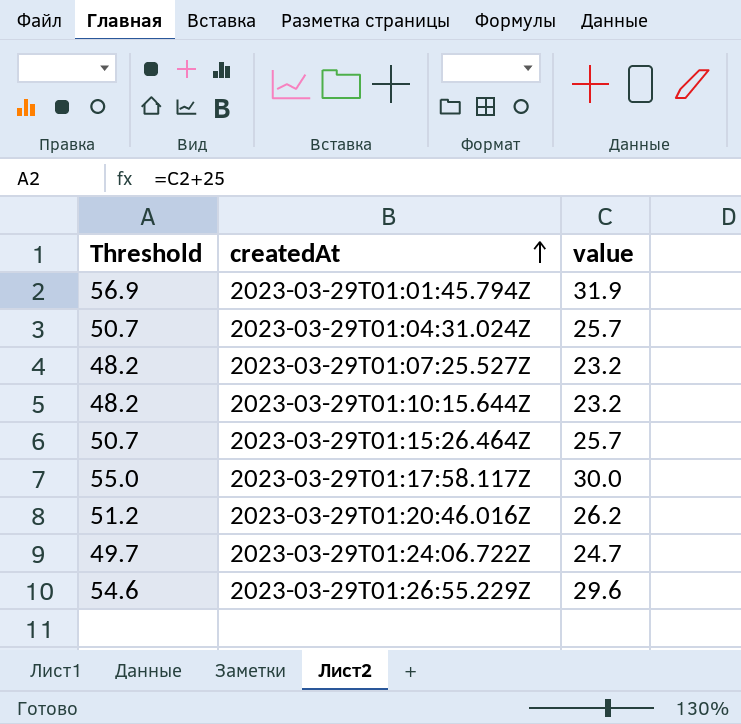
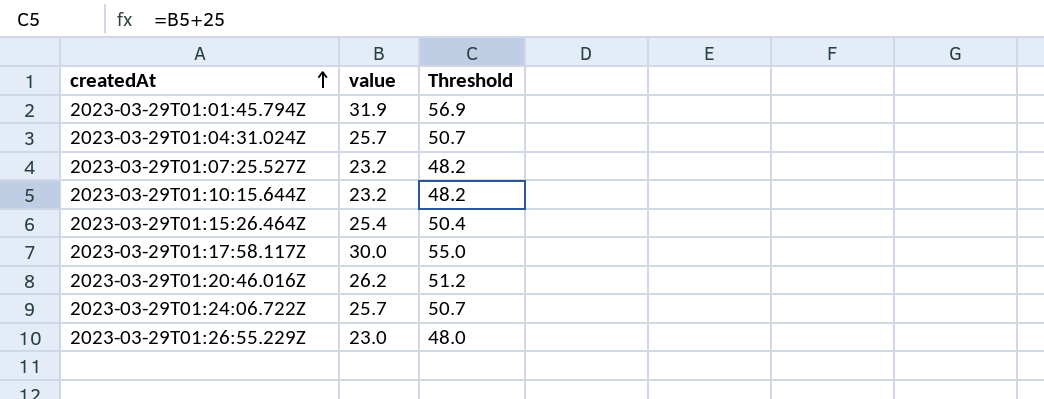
column Threshold | position: 1 -> 3
2023-03-29T01:15:26.464Z | value: 25.7 -> 25.4
2023-03-29T01:15:26.464Z | Threshold: 50.7 -> 50.4
2023-03-29T01:24:06.722Z | value: 24.7 -> 25.7
2023-03-29T01:24:06.722Z | Threshold: 49.7 -> 50.7
2023-03-29T01:26:55.229Z | value: 29.6 -> 23.0
2023-03-29T01:26:55.229Z | Threshold: 54.6 -> 48.0

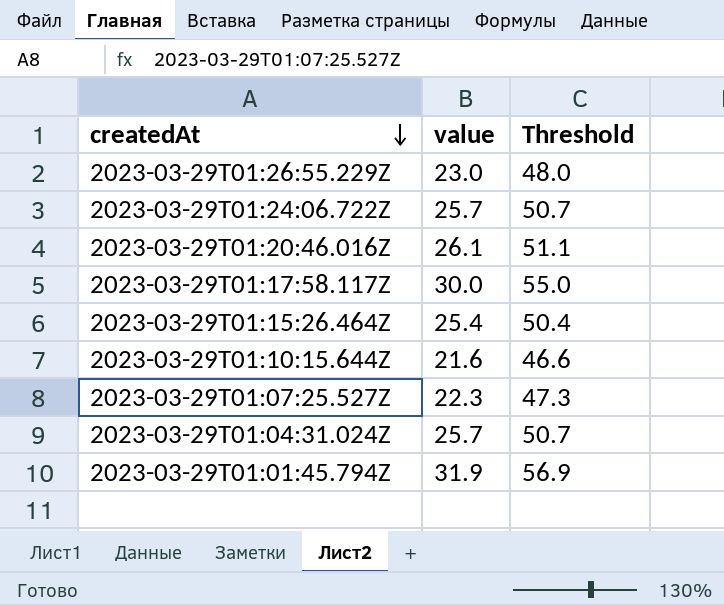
row order: createdAt ascending -> createdAt descending
2023-03-29T01:20:46.016Z | value: 26.2 -> 26.1
2023-03-29T01:20:46.016Z | Threshold: 51.2 -> 51.1
2023-03-29T01:10:15.644Z | value: 23.2 -> 21.6
2023-03-29T01:10:15.644Z | Threshold: 48.2 -> 46.6
2023-03-29T01:07:25.527Z | value: 23.2 -> 22.3
2023-03-29T01:07:25.527Z | Threshold: 48.2 -> 47.3

